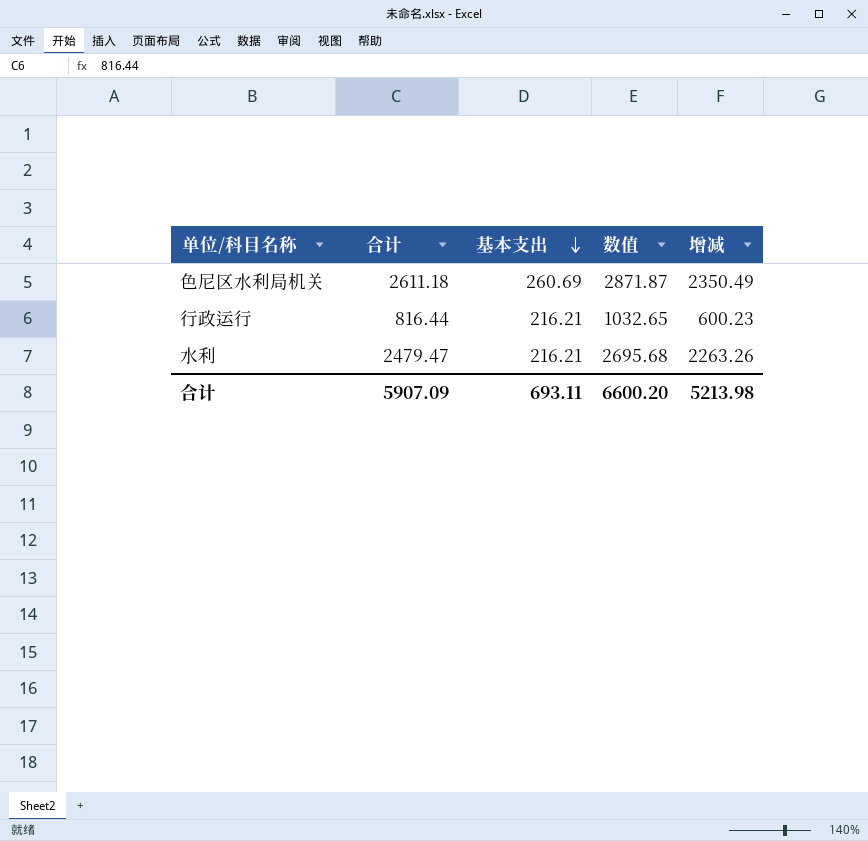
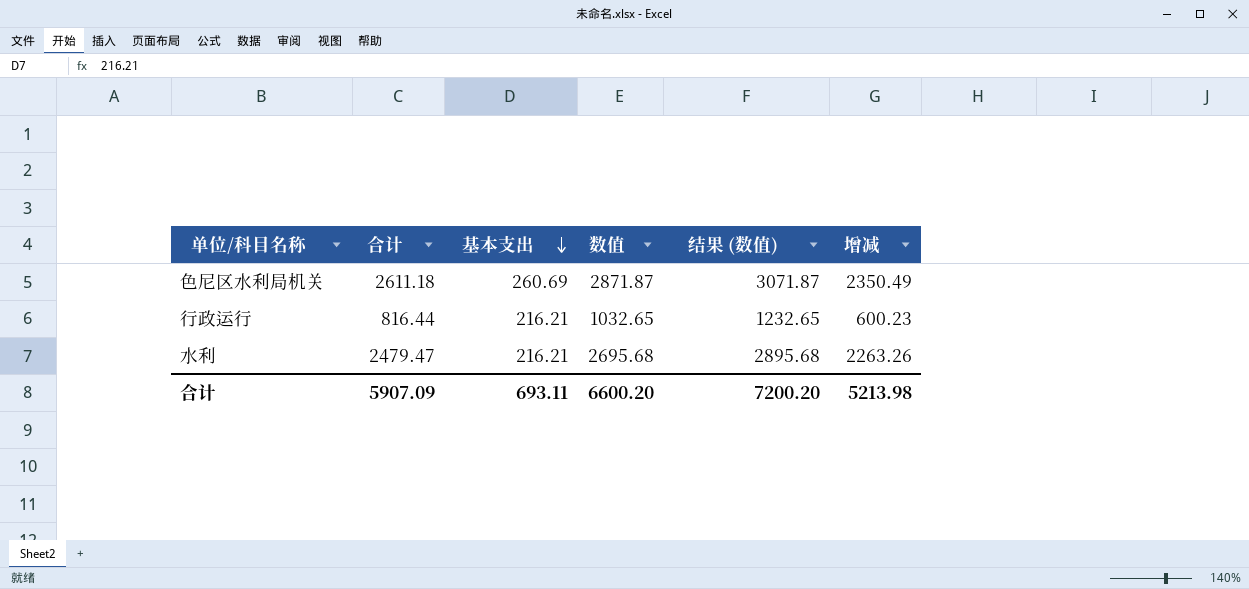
column 结果 (数值) | formula: none -> [数值] + 200

